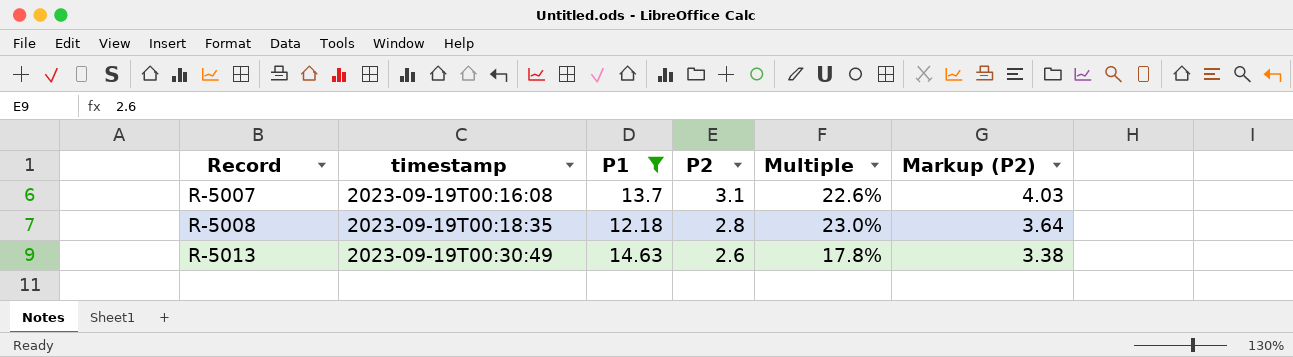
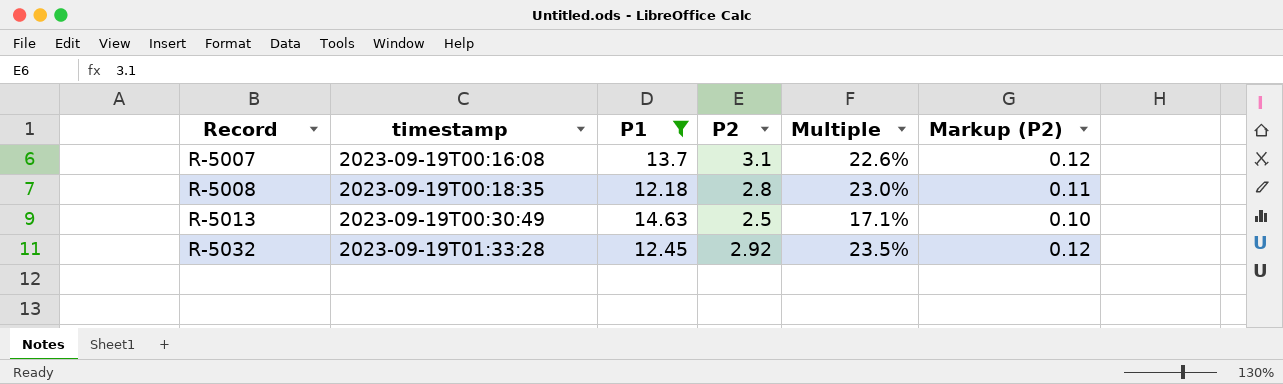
column Markup (P2) | formula: [P2] * 1.3 -> [P2] * 0.04
R-5013 | P2: 2.6 -> 2.5
R-5013 | Multiple: 17.8% -> 17.1%
row R-5032: none -> 2023-09-19T01:33:28 | 12.45 | 2.92 | 23.5% | 0.12

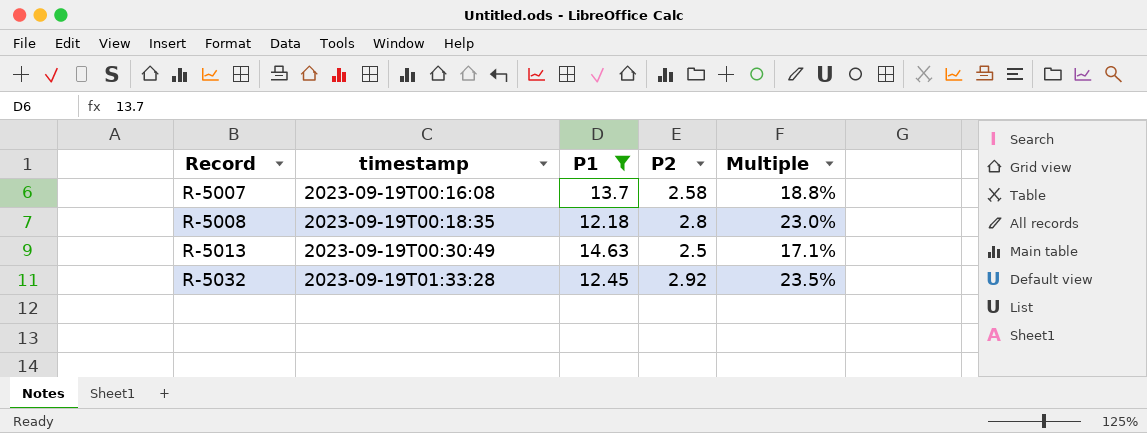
column Markup (P2) | formula: [P2] * 0.04 -> none
R-5007 | P2: 3.1 -> 2.58
R-5007 | Multiple: 22.6% -> 18.8%

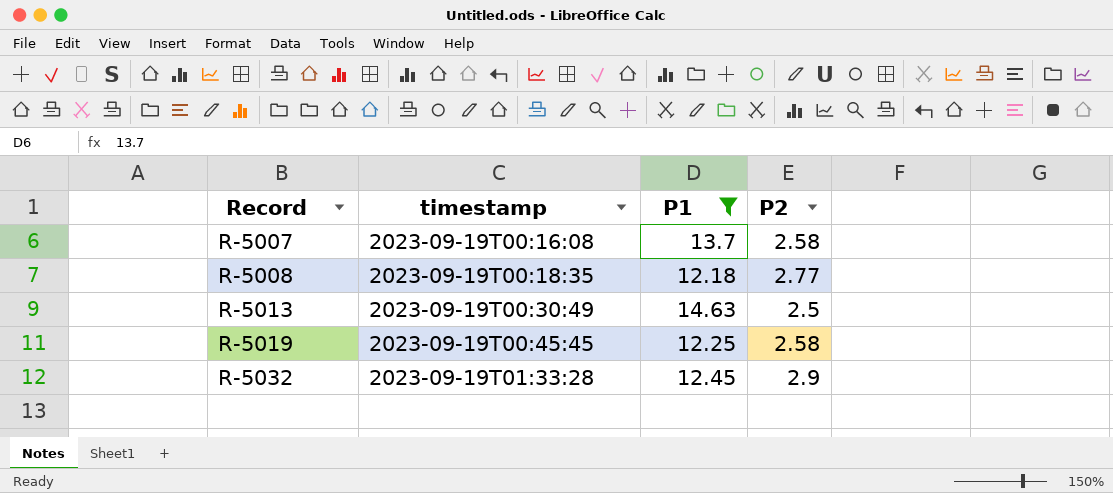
column Multiple | formula: [P2] / [P1] -> none
R-5008 | P2: 2.8 -> 2.77
row R-5019: none -> 2023-09-19T00:45:45 | 12.25 | 2.58
R-5032 | P2: 2.92 -> 2.9

